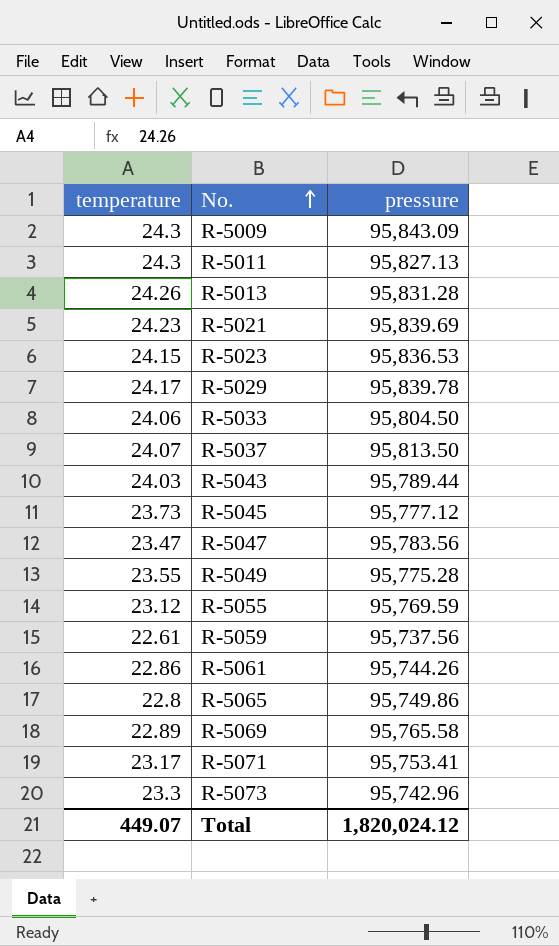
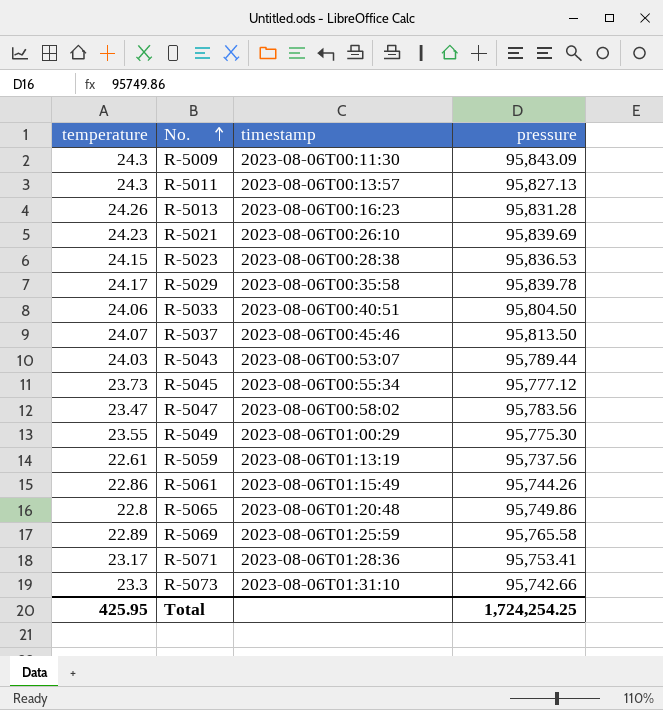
column timestamp | position: none -> 3
row R-5055: 23.12 | 95,769.59 -> none
R-5049 | pressure: 95,775.28 -> 95,775.30
R-5073 | pressure: 95,742.96 -> 95,742.66
Total | temperature: 449.07 -> 425.95
Total | pressure: 1,820,024.12 -> 1,724,254.25

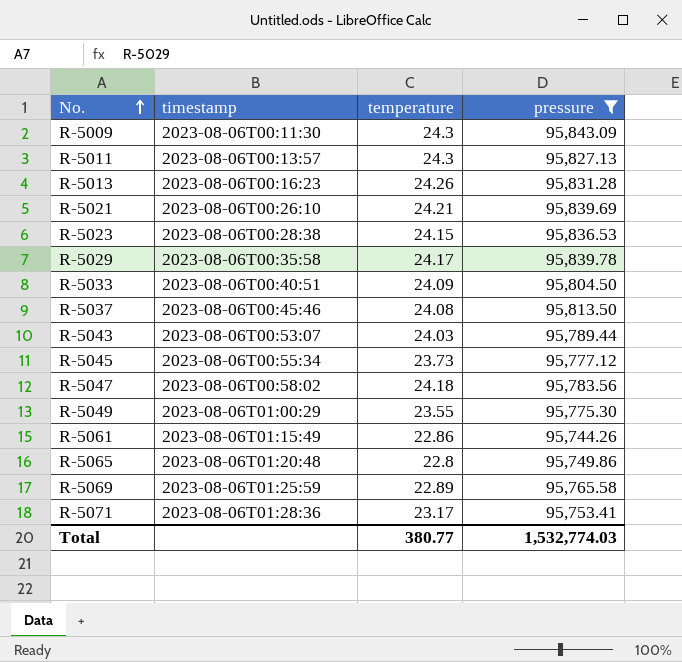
filter: none -> pressure >= 95,744.26
column temperature | position: 1 -> 3
R-5021 | temperature: 24.23 -> 24.21
R-5033 | temperature: 24.06 -> 24.09
R-5037 | temperature: 24.07 -> 24.08
R-5047 | temperature: 23.47 -> 24.18
Total | temperature: 425.95 -> 380.77
Total | pressure: 1,724,254.25 -> 1,532,774.03

